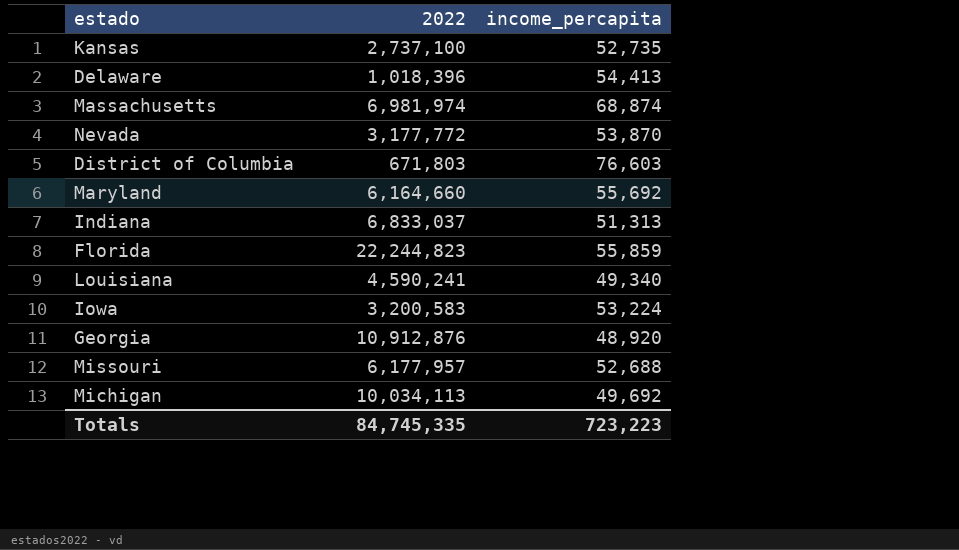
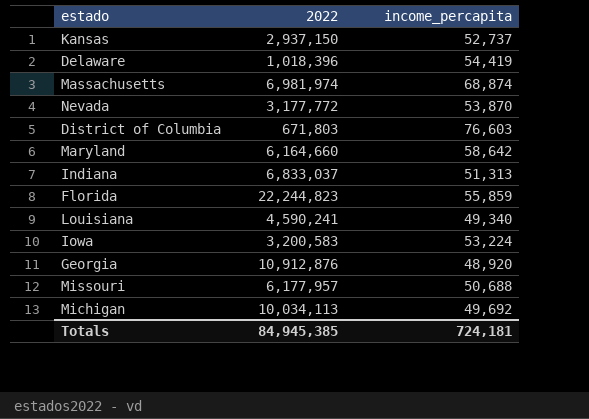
Kansas | 2022: 2,737,100 -> 2,937,150
Kansas | income_percapita: 52,735 -> 52,737
Delaware | income_percapita: 54,413 -> 54,419
Maryland | income_percapita: 55,692 -> 58,642
Missouri | income_percapita: 52,688 -> 50,688
Totals | 2022: 84,745,335 -> 84,945,385
Totals | income_percapita: 723,223 -> 724,181

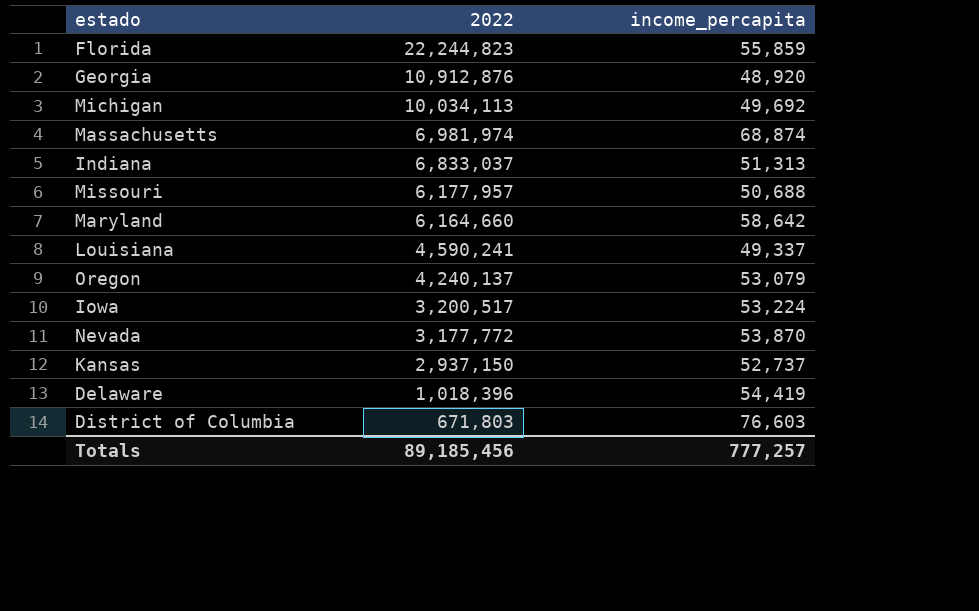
row order: none -> 2022 descending
Louisiana | income_percapita: 49,340 -> 49,337
row Oregon: none -> 4,240,137 | 53,079
Iowa | 2022: 3,200,583 -> 3,200,517
Totals | 2022: 84,945,385 -> 89,185,456
Totals | income_percapita: 724,181 -> 777,257

